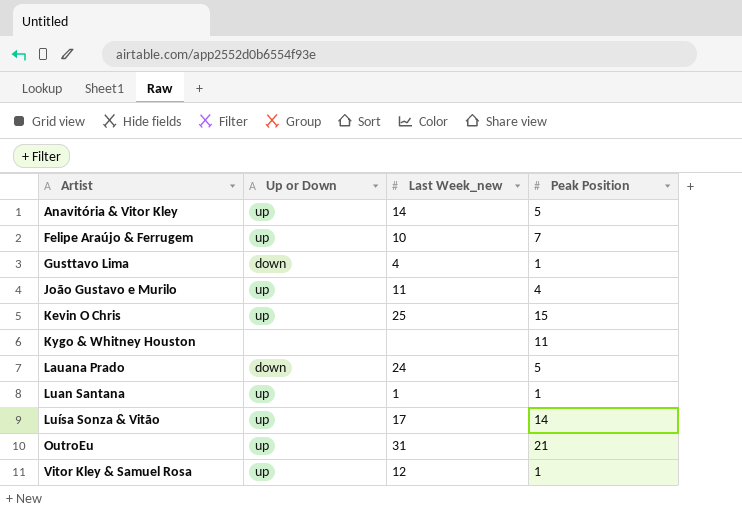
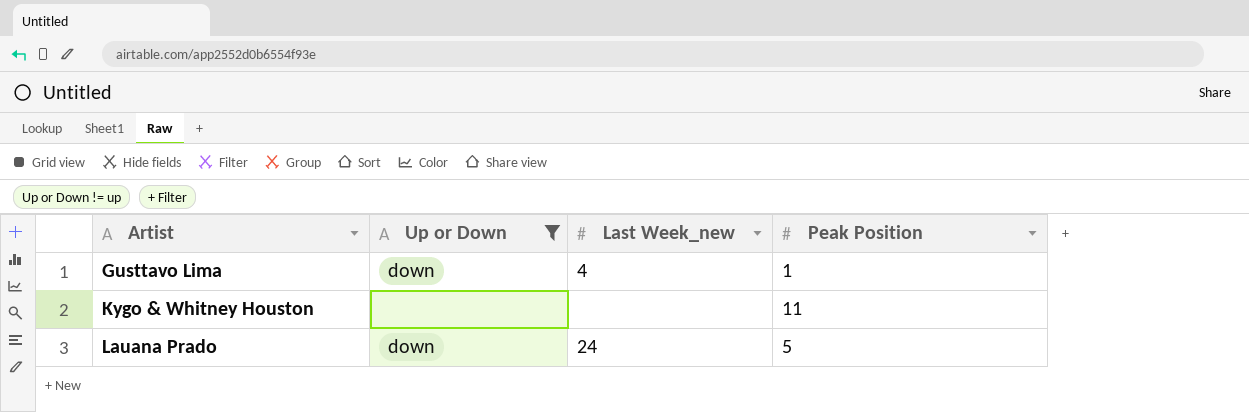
filter: none -> Up or Down != up

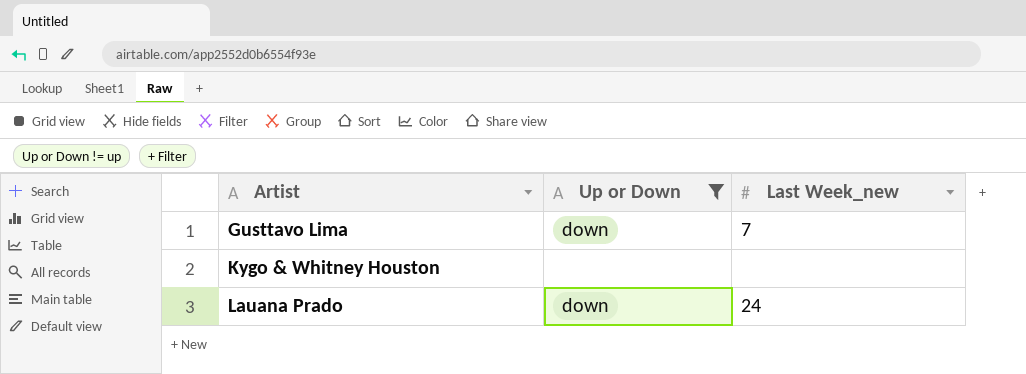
column Peak Position | position: 4 -> none
Gusttavo Lima | Last Week_new: 4 -> 7

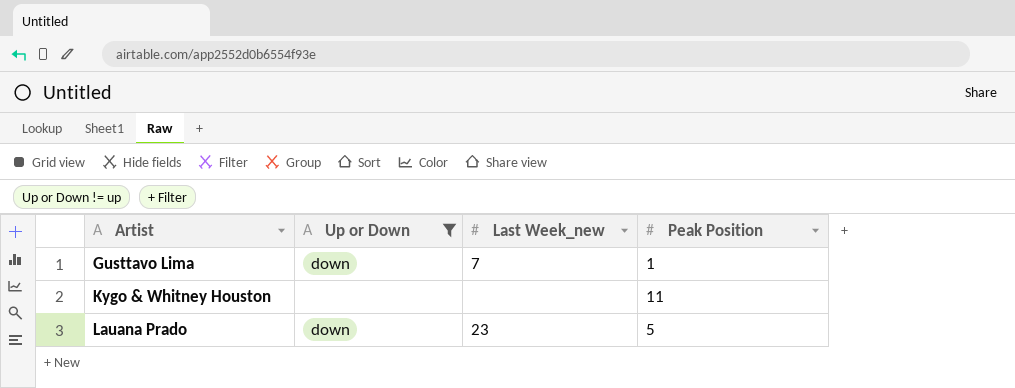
column Peak Position | position: none -> 4
Lauana Prado | Last Week_new: 24 -> 23

